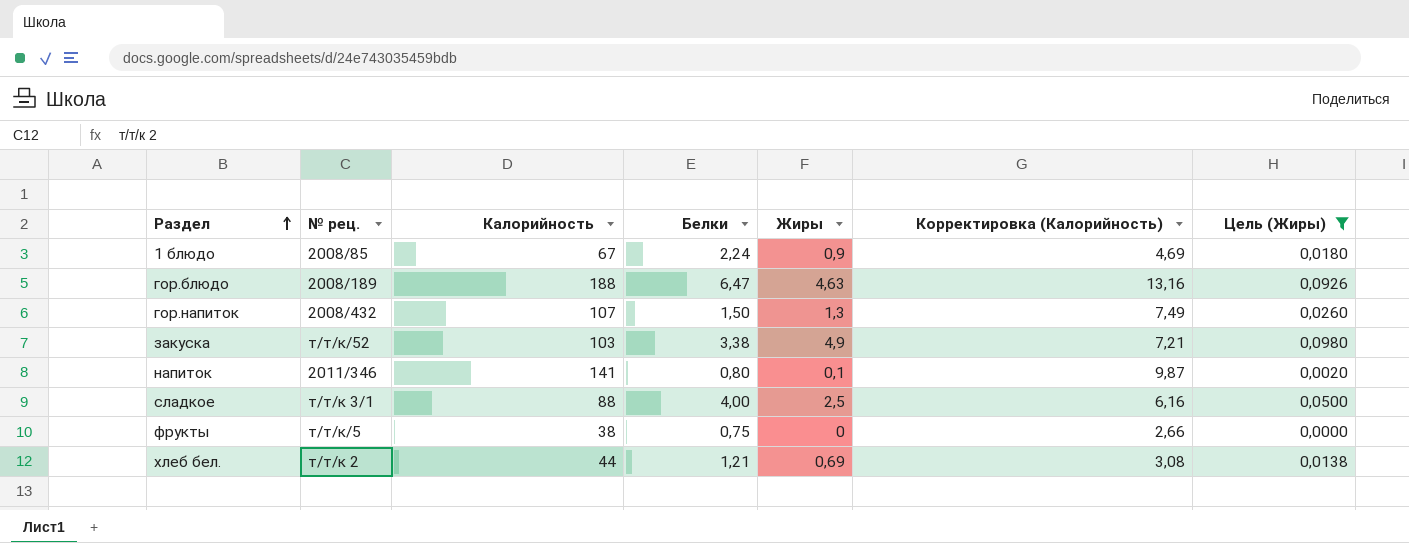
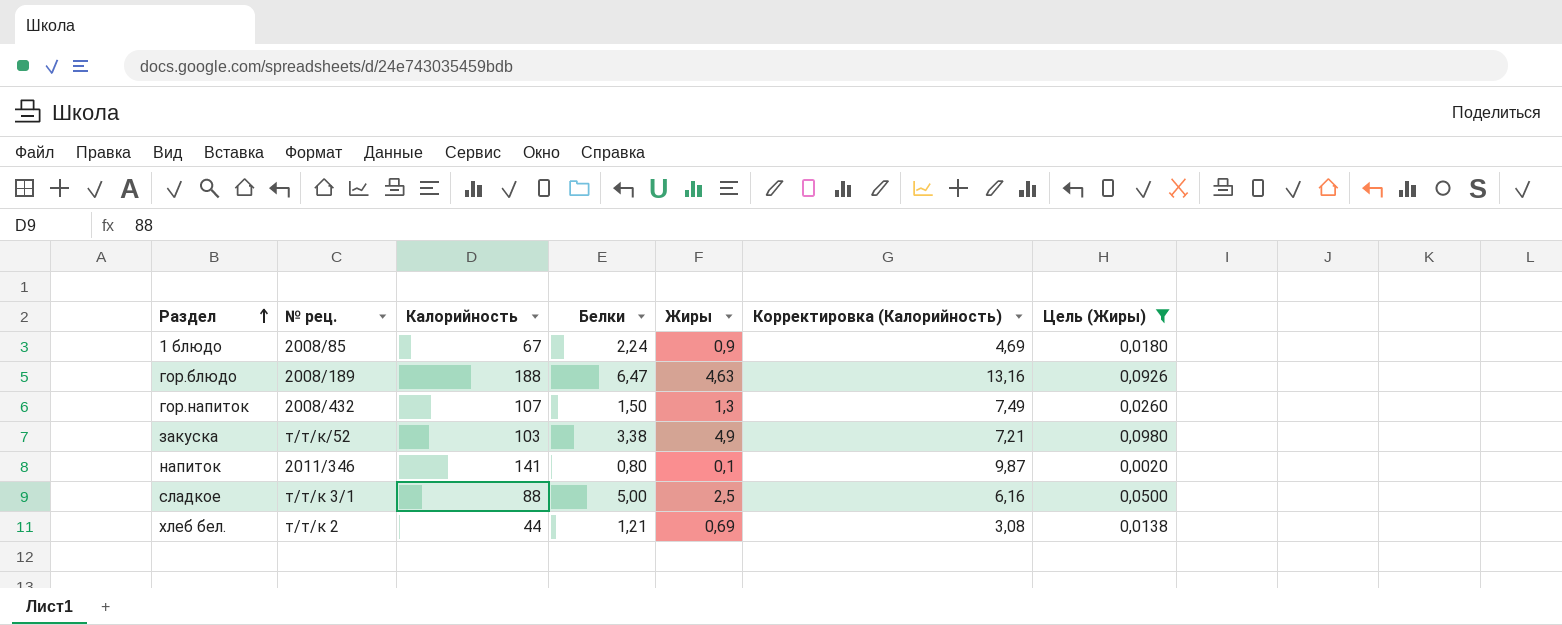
row фрукты: т/т/к/5 | 38 | 0,75 | 0 | 2,66 | 0,0000 -> none
сладкое | Белки: 4,00 -> 5,00

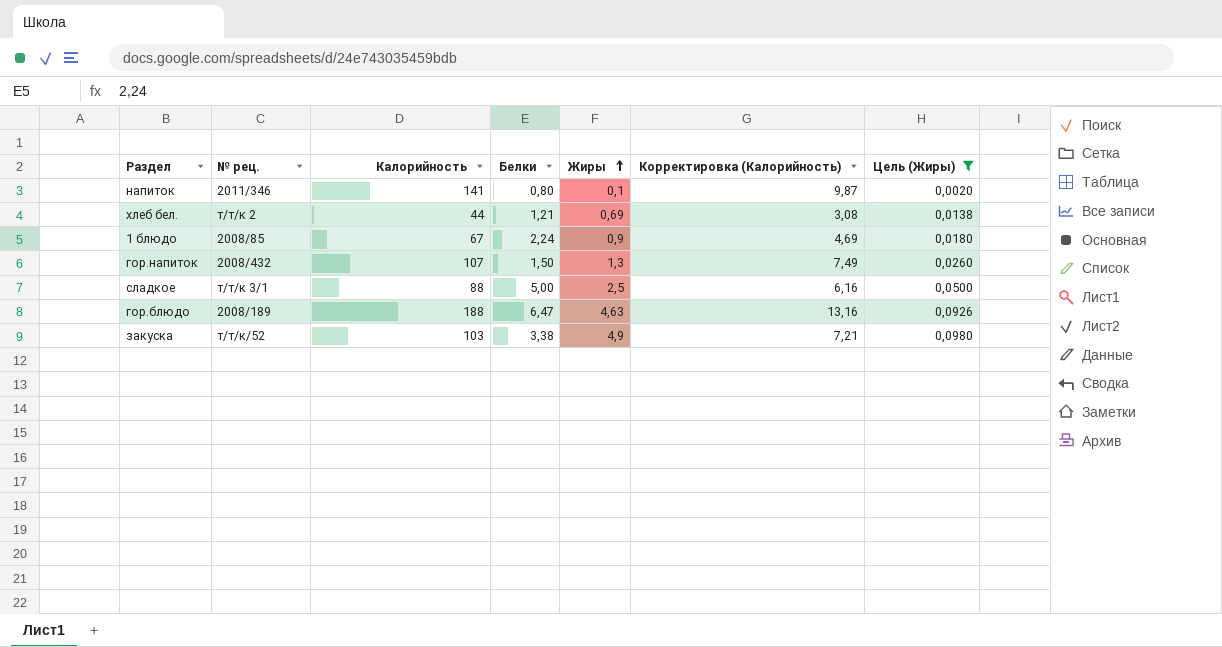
row order: Раздел ascending -> Жиры ascending

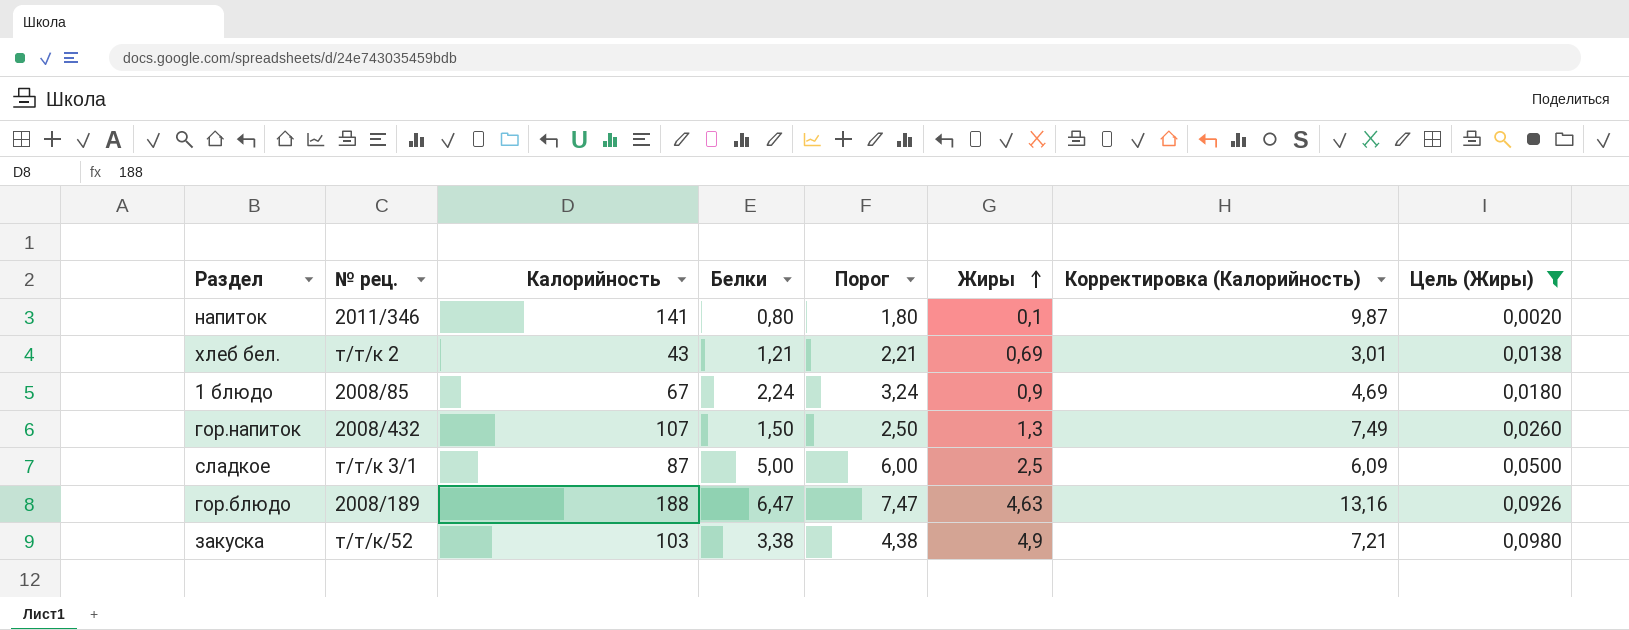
column Порог | formula: none -> [Белки] + 1
хлеб бел. | Калорийность: 44 -> 43
хлеб бел. | Корректировка (Калорийность): 3,08 -> 3,01
сладкое | Калорийность: 88 -> 87
сладкое | Корректировка (Калорийность): 6,16 -> 6,09

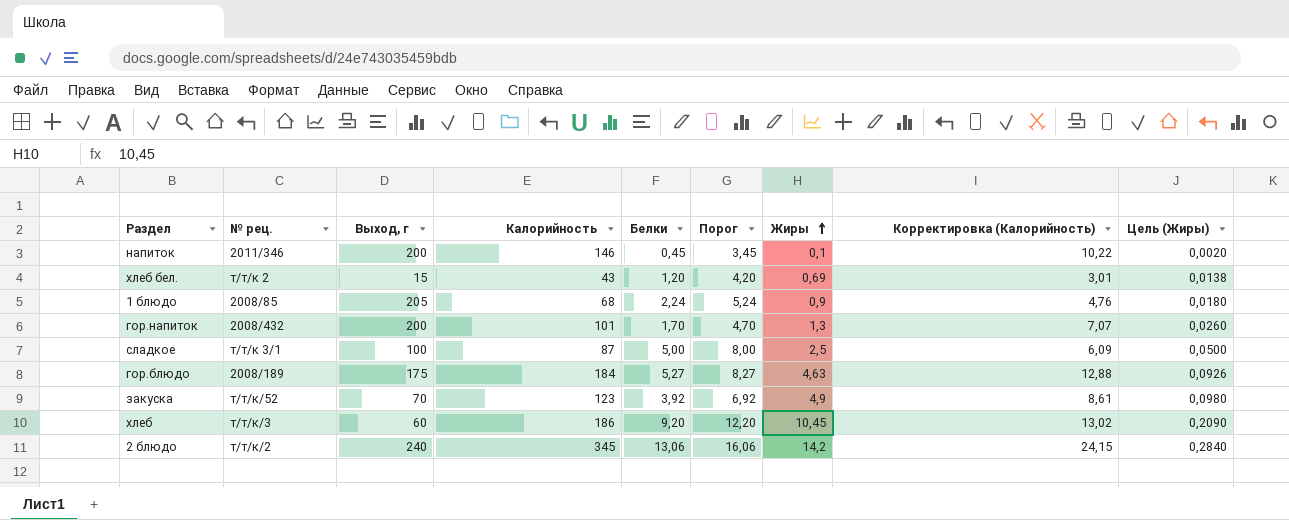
filter: Цель (Жиры) <= 0,0980 -> none
column Выход, г | position: none -> 3
column Порог | formula: [Белки] + 1 -> [Белки] + 3
напиток | Калорийность: 141 -> 146
напиток | Белки: 0,80 -> 0,45
напиток | Корректировка (Калорийность): 9,87 -> 10,22
хлеб бел. | Белки: 1,21 -> 1,20
1 блюдо | Калорийность: 67 -> 68
1 блюдо | Корректировка (Калорийность): 4,69 -> 4,76
гор.напиток | Калорийность: 107 -> 101
гор.напиток | Белки: 1,50 -> 1,70
гор.напиток | Корректировка (Калорийность): 7,49 -> 7,07
гор.блюдо | Калорийность: 188 -> 184
гор.блюдо | Белки: 6,47 -> 5,27
гор.блюдо | Корректировка (Калорийность): 13,16 -> 12,88
закуска | Калорийность: 103 -> 123
закуска | Белки: 3,38 -> 3,92
закуска | Корректировка (Калорийность): 7,21 -> 8,61

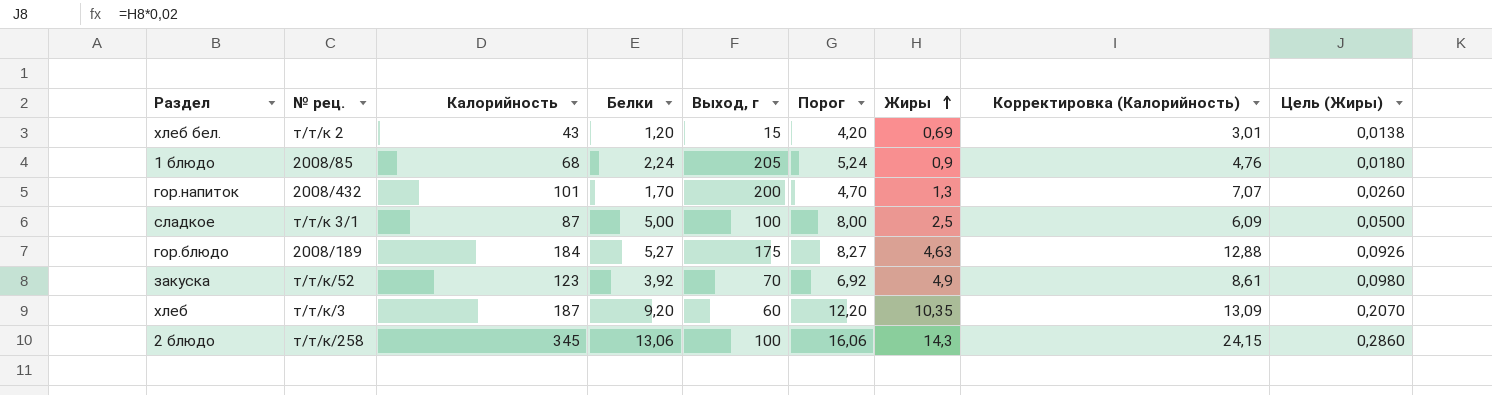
column Выход, г | position: 3 -> 5
row напиток: 2011/346 | 200 | 146 | 0,45 | 3,45 | 0,1 | 10,22 | 0,0020 -> none
хлеб | Калорийность: 186 -> 187
хлеб | Жиры: 10,45 -> 10,35
хлеб | Корректировка (Калорийность): 13,02 -> 13,09
хлеб | Цель (Жиры): 0,2090 -> 0,2070
2 блюдо | № рец.: т/т/к/2 -> т/т/к/258
2 блюдо | Выход, г: 240 -> 100
2 блюдо | Жиры: 14,2 -> 14,3
2 блюдо | Цель (Жиры): 0,2840 -> 0,2860

